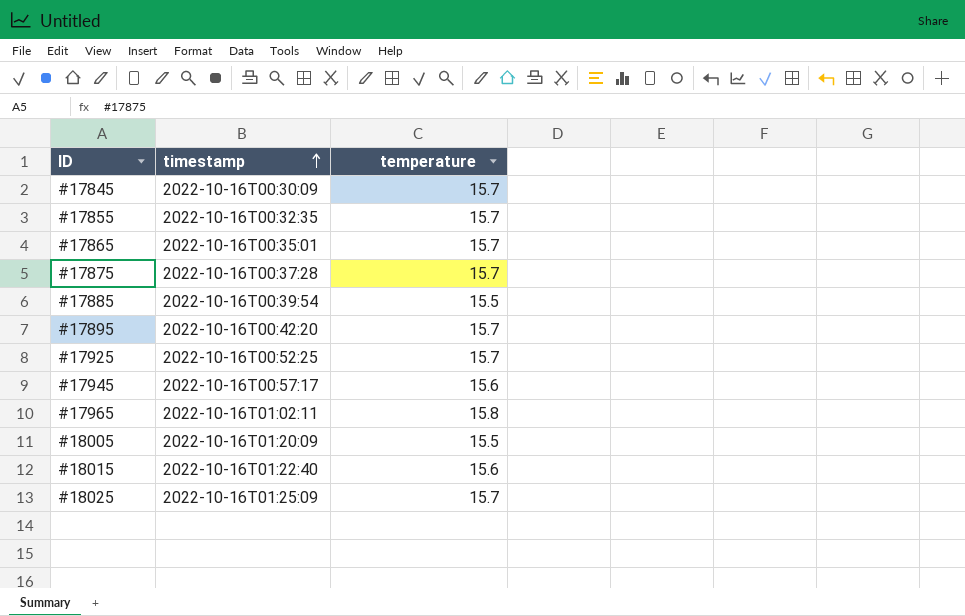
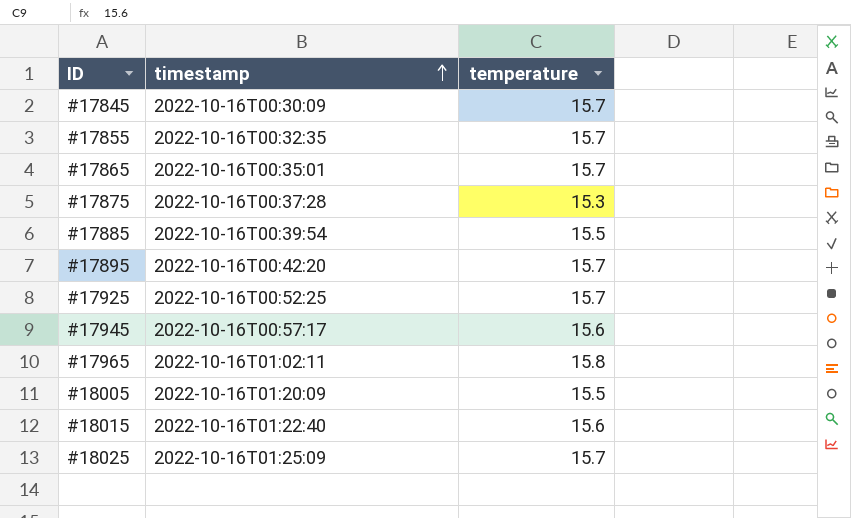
#17875 | temperature: 15.7 -> 15.3

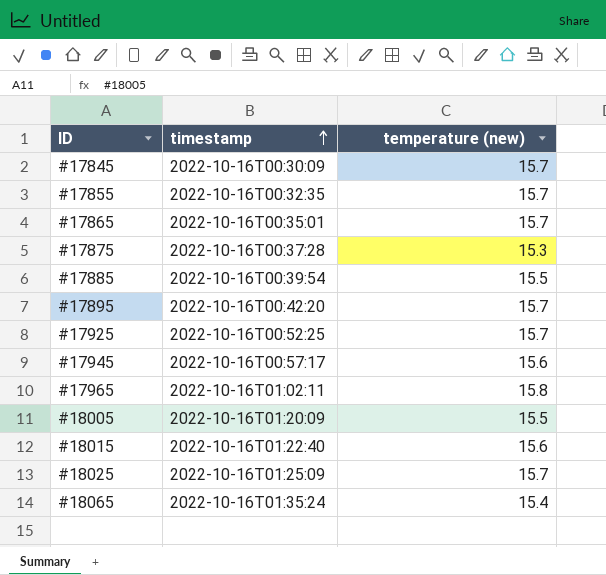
column name: temperature -> temperature (new)
row #18065: none -> 2022-10-16T01:35:24 | 15.4

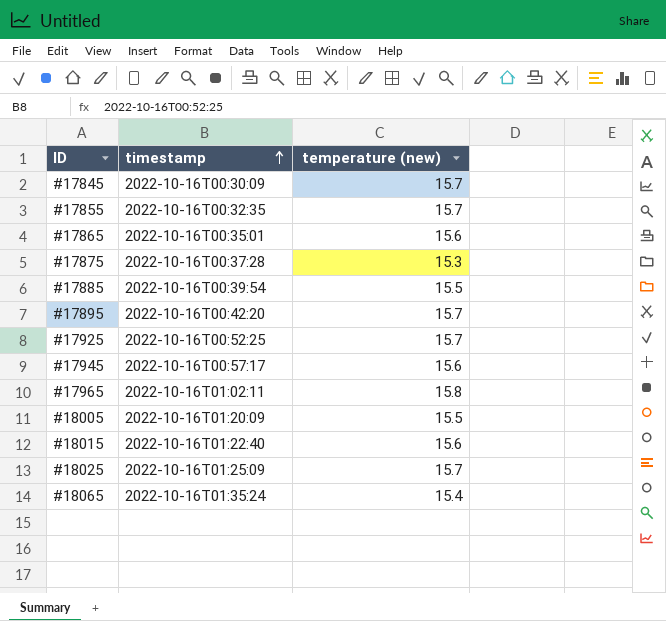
#17865 | temperature (new): 15.7 -> 15.6

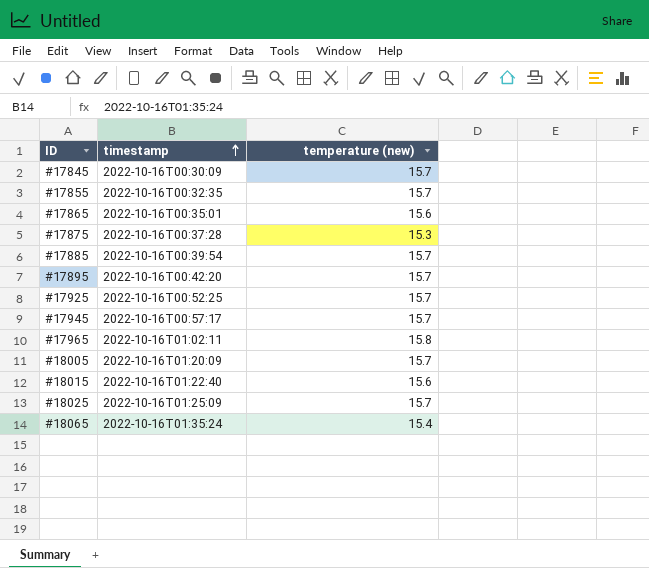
#17885 | temperature (new): 15.5 -> 15.7
#17945 | temperature (new): 15.6 -> 15.7
#18005 | temperature (new): 15.5 -> 15.7

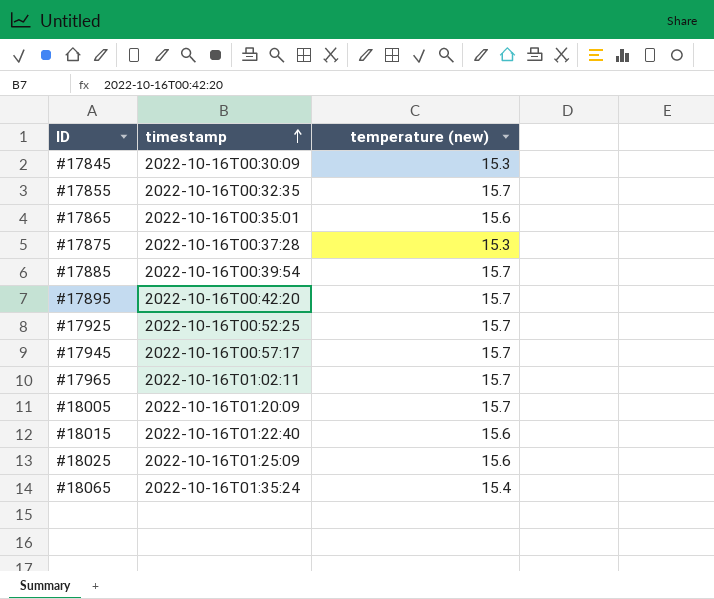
#17845 | temperature (new): 15.7 -> 15.3
#17965 | temperature (new): 15.8 -> 15.7
#18025 | temperature (new): 15.7 -> 15.6

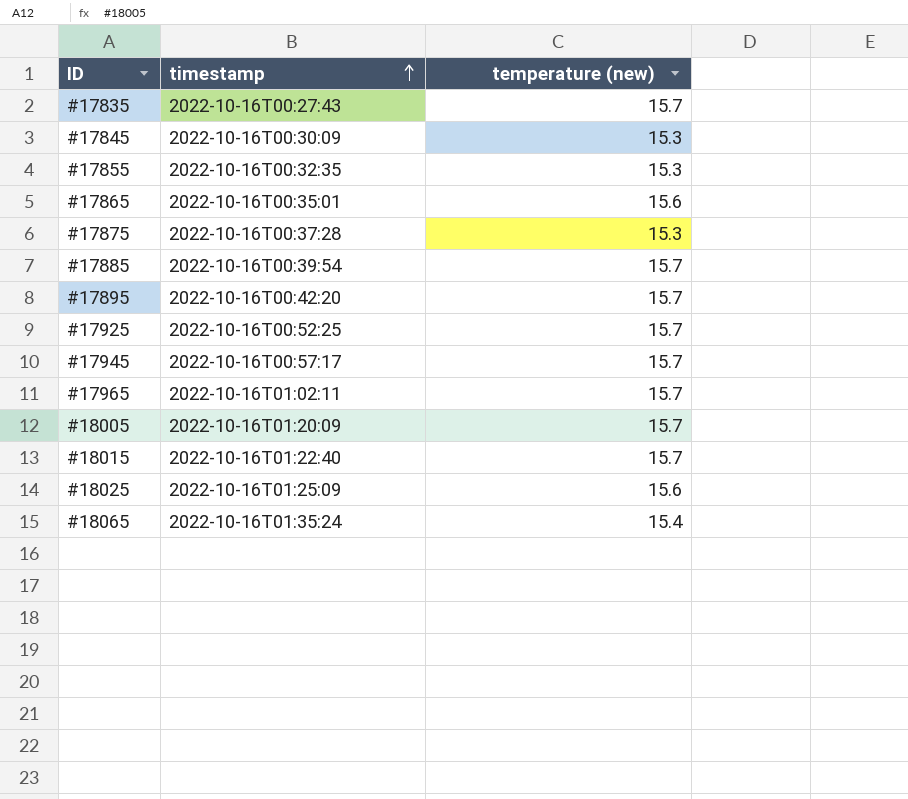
row #17835: none -> 2022-10-16T00:27:43 | 15.7
#17855 | temperature (new): 15.7 -> 15.3
#18015 | temperature (new): 15.6 -> 15.7

